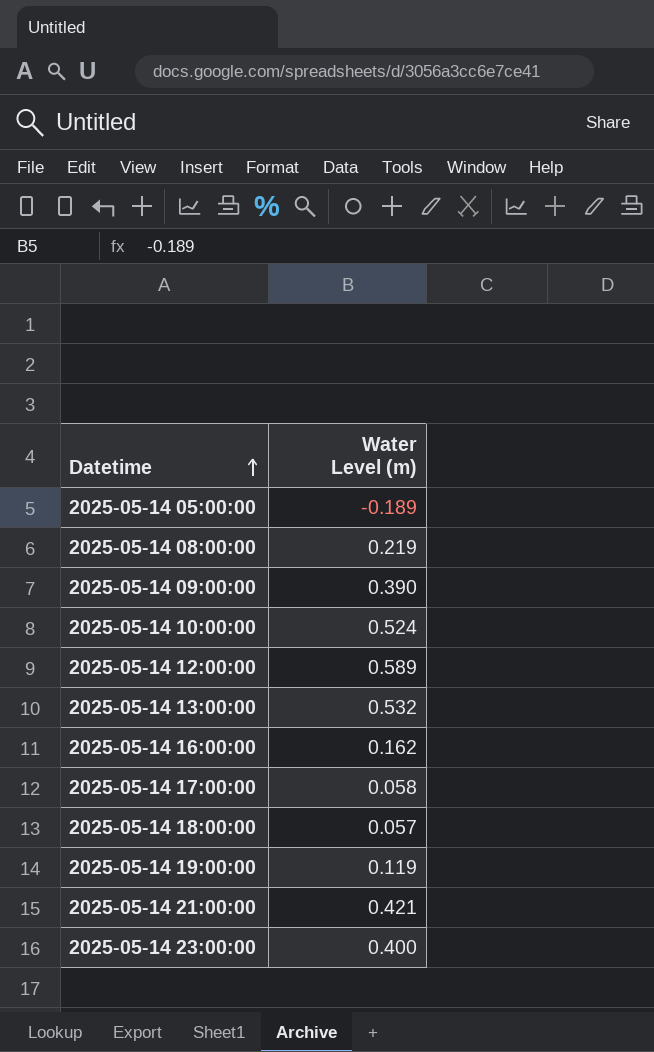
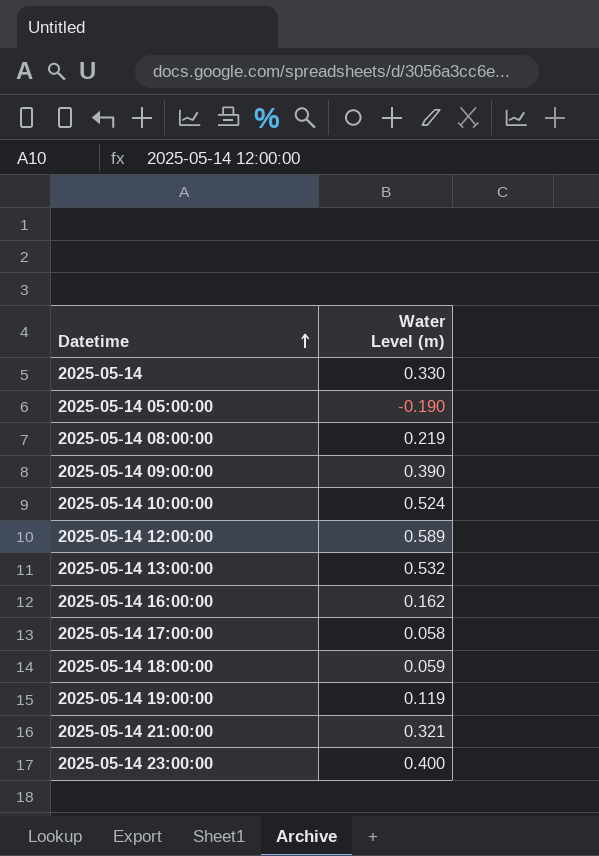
row 2025-05-14: none -> 0.330
2025-05-14 05:00:00 | Water Level (m): -0.189 -> -0.190
2025-05-14 18:00:00 | Water Level (m): 0.057 -> 0.059
2025-05-14 21:00:00 | Water Level (m): 0.421 -> 0.321

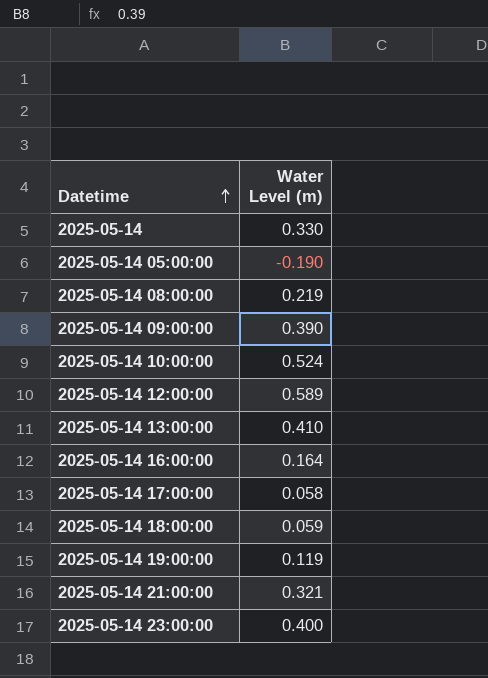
2025-05-14 13:00:00 | Water Level (m): 0.532 -> 0.410
2025-05-14 16:00:00 | Water Level (m): 0.162 -> 0.164

